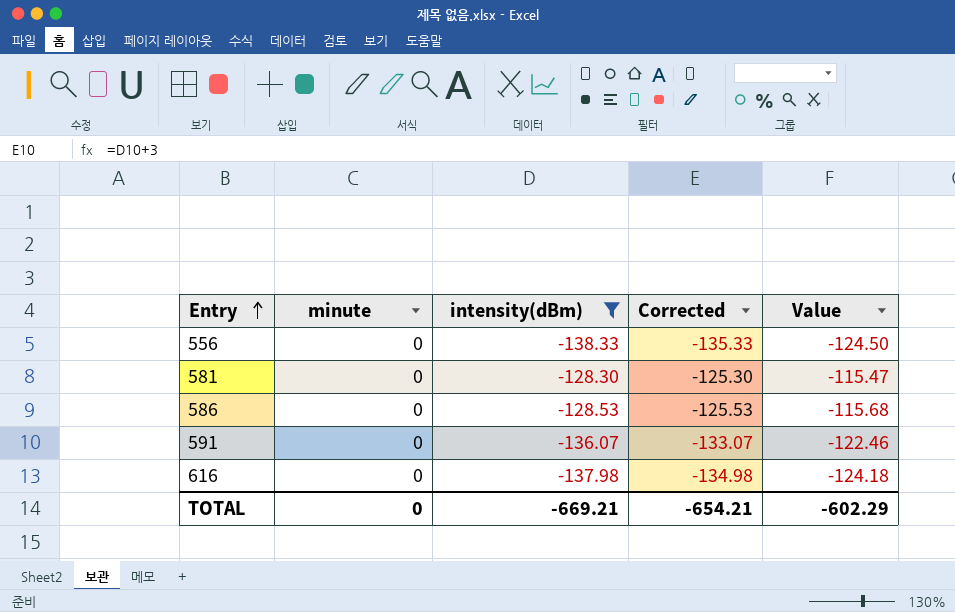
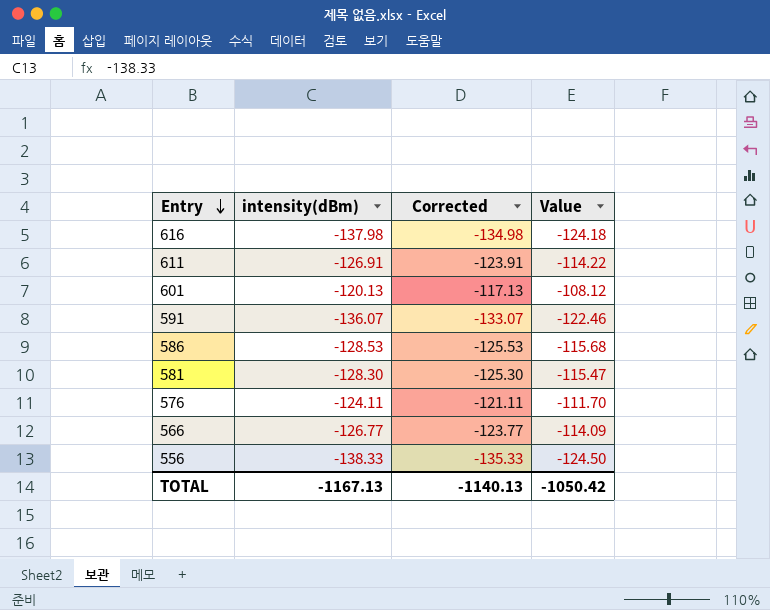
filter: intensity(dBm) <= -128.30 -> none
row order: Entry ascending -> Entry descending
column minute | position: 2 -> none
TOTAL | intensity(dBm): -669.21 -> -1167.13
TOTAL | Corrected: -654.21 -> -1140.13
TOTAL | Value: -602.29 -> -1050.42

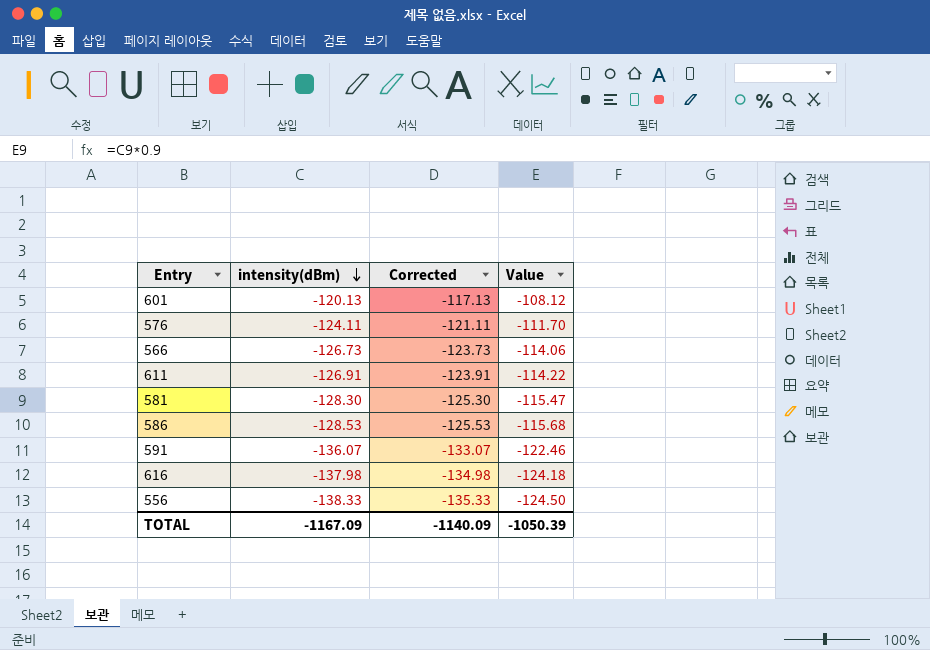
row order: Entry descending -> intensity(dBm) descending
566 | intensity(dBm): -126.77 -> -126.73
566 | Corrected: -123.77 -> -123.73
566 | Value: -114.09 -> -114.06
TOTAL | intensity(dBm): -1167.13 -> -1167.09
TOTAL | Corrected: -1140.13 -> -1140.09
TOTAL | Value: -1050.42 -> -1050.39

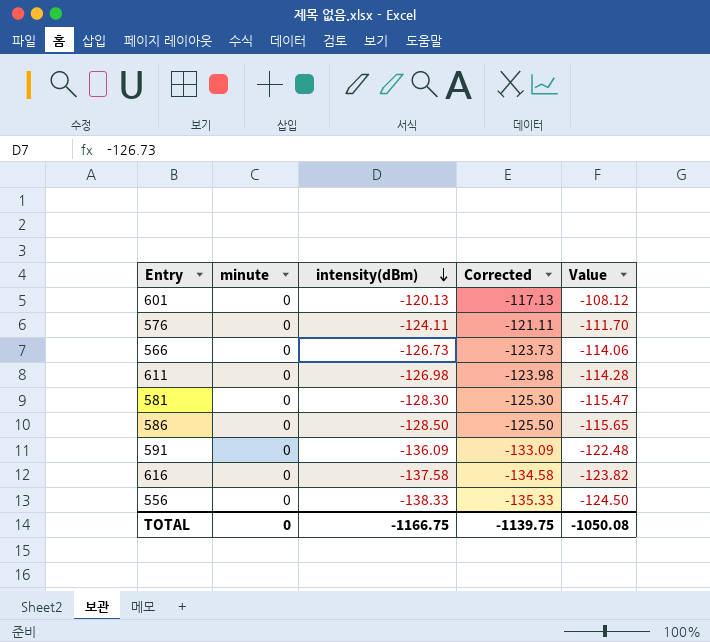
column minute | position: none -> 2
611 | intensity(dBm): -126.91 -> -126.98
611 | Corrected: -123.91 -> -123.98
611 | Value: -114.22 -> -114.28
586 | intensity(dBm): -128.53 -> -128.50
586 | Corrected: -125.53 -> -125.50
586 | Value: -115.68 -> -115.65
591 | intensity(dBm): -136.07 -> -136.09
591 | Corrected: -133.07 -> -133.09
591 | Value: -122.46 -> -122.48
616 | intensity(dBm): -137.98 -> -137.58
616 | Corrected: -134.98 -> -134.58
616 | Value: -124.18 -> -123.82
TOTAL | intensity(dBm): -1167.09 -> -1166.75
TOTAL | Corrected: -1140.09 -> -1139.75
TOTAL | Value: -1050.39 -> -1050.08

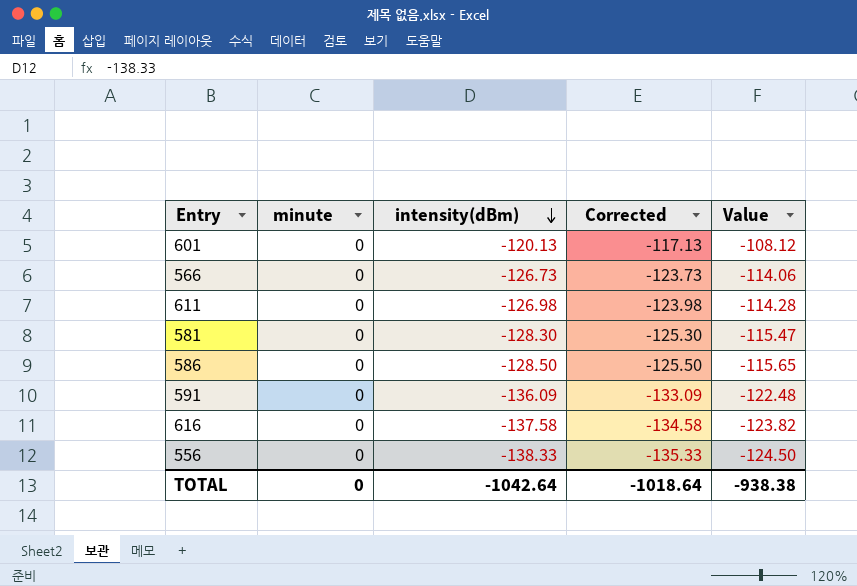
row 576: 0 | -124.11 | -121.11 | -111.70 -> none
TOTAL | intensity(dBm): -1166.75 -> -1042.64
TOTAL | Corrected: -1139.75 -> -1018.64
TOTAL | Value: -1050.08 -> -938.38

